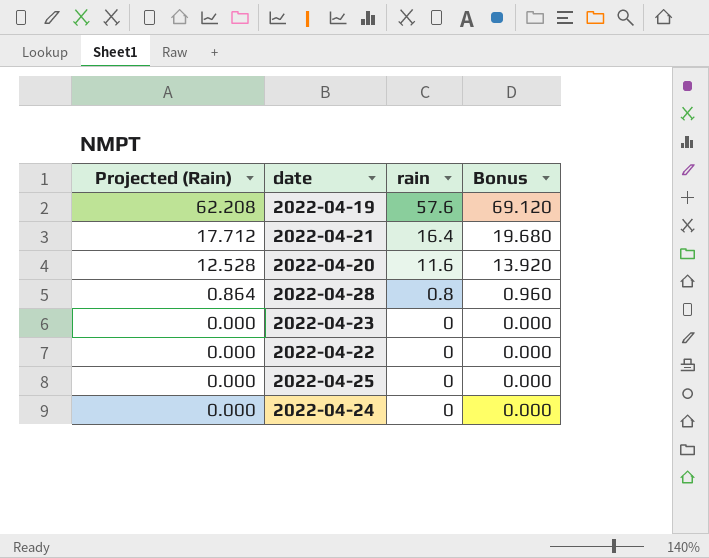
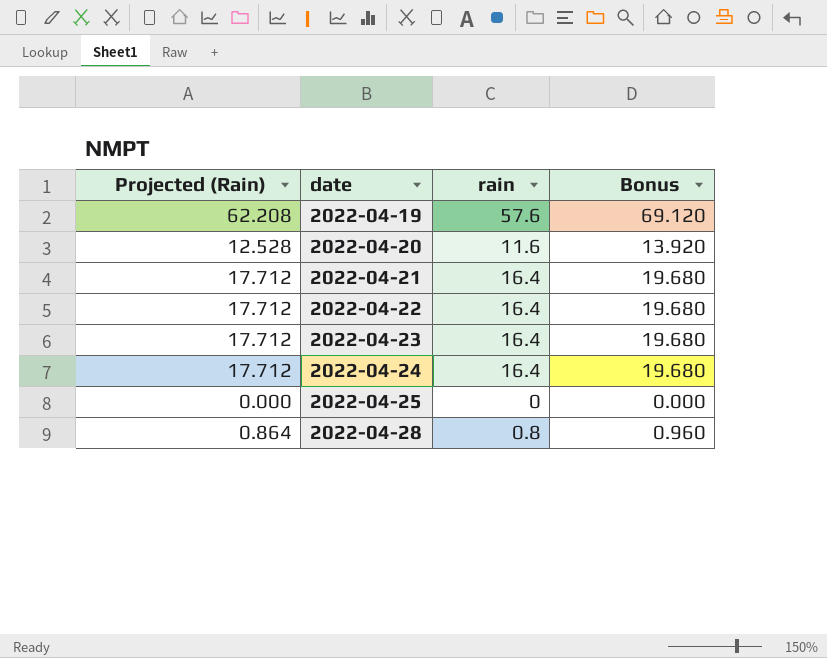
row order: Projected (Rain) descending -> date ascending
2022-04-22 | Projected (Rain): 0.000 -> 17.712
2022-04-22 | rain: 0 -> 16.4
2022-04-22 | Bonus: 0.000 -> 19.680
2022-04-23 | Projected (Rain): 0.000 -> 17.712
2022-04-23 | rain: 0 -> 16.4
2022-04-23 | Bonus: 0.000 -> 19.680
2022-04-24 | Projected (Rain): 0.000 -> 17.712
2022-04-24 | rain: 0 -> 16.4
2022-04-24 | Bonus: 0.000 -> 19.680

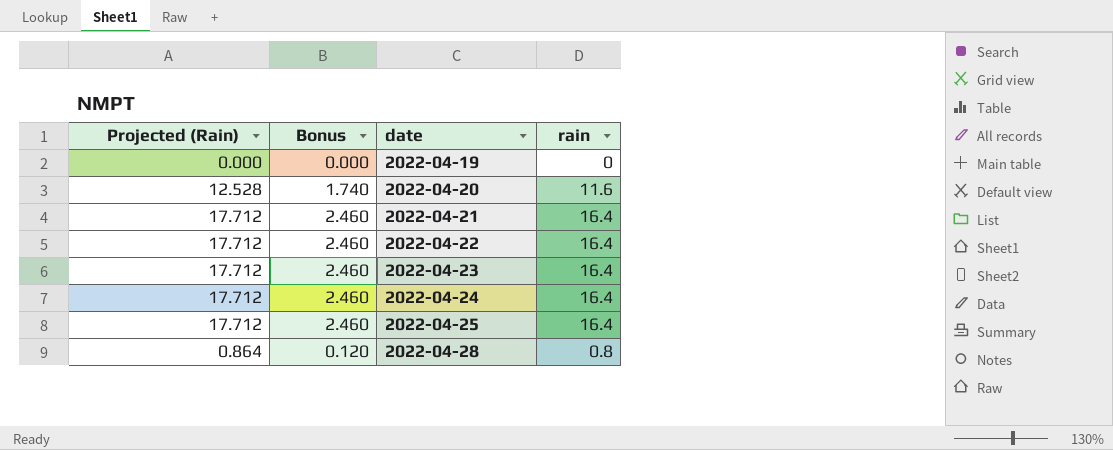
column Bonus | formula: [rain] * 1.2 -> [rain] * 0.15
column Bonus | position: 4 -> 2
2022-04-19 | Projected (Rain): 62.208 -> 0.000
2022-04-19 | rain: 57.6 -> 0
2022-04-25 | Projected (Rain): 0.000 -> 17.712
2022-04-25 | rain: 0 -> 16.4

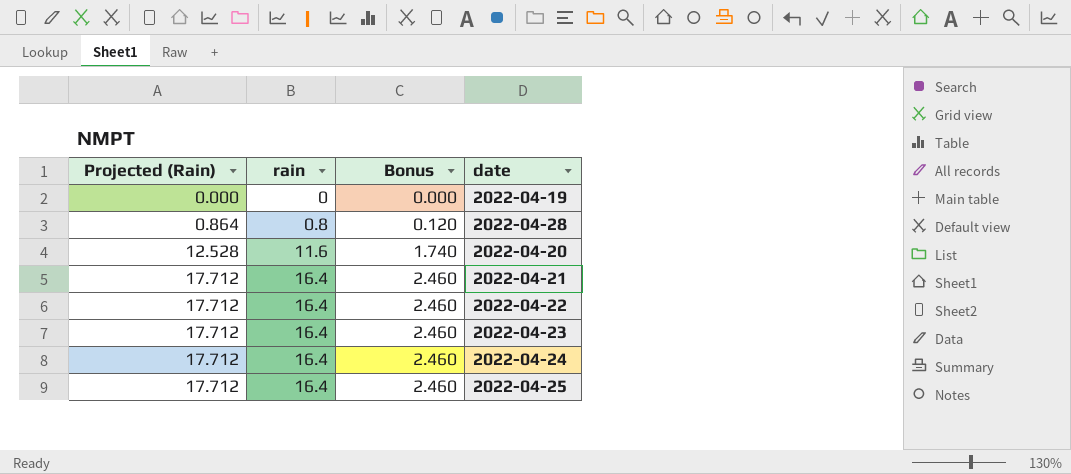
row order: date ascending -> Projected (Rain) ascending
column rain | position: 4 -> 2

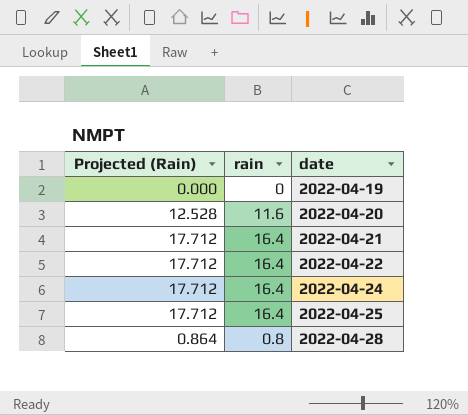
row order: Projected (Rain) ascending -> date ascending
column Bonus | formula: [rain] * 0.15 -> none
row 2022-04-23: 17.712 | 16.4 | 2.460 -> none

